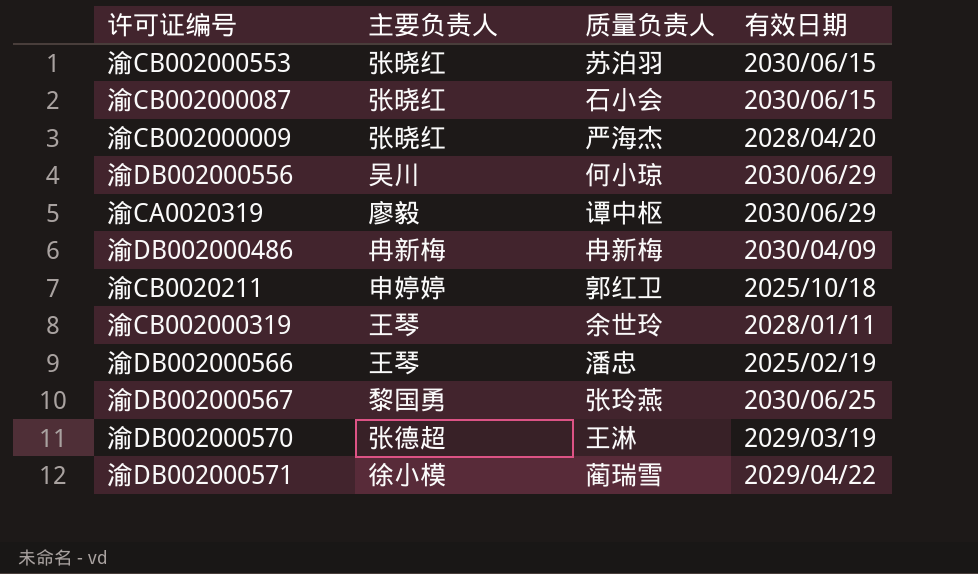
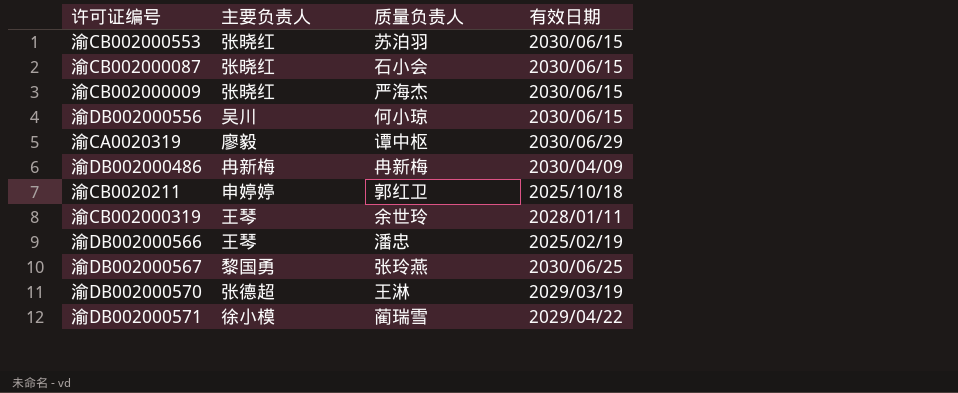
渝CB002000009 | 有效日期: 2028/04/20 -> 2030/06/15
渝DB002000556 | 有效日期: 2030/06/29 -> 2030/06/15

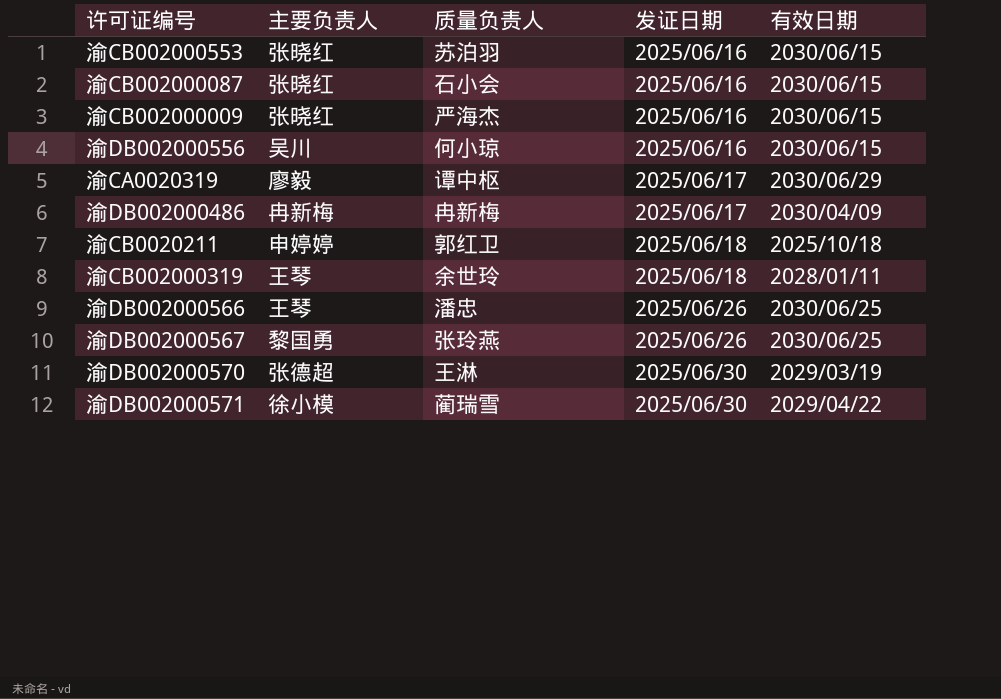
column 发证日期 | position: none -> 4
渝DB002000566 | 有效日期: 2025/02/19 -> 2030/06/25

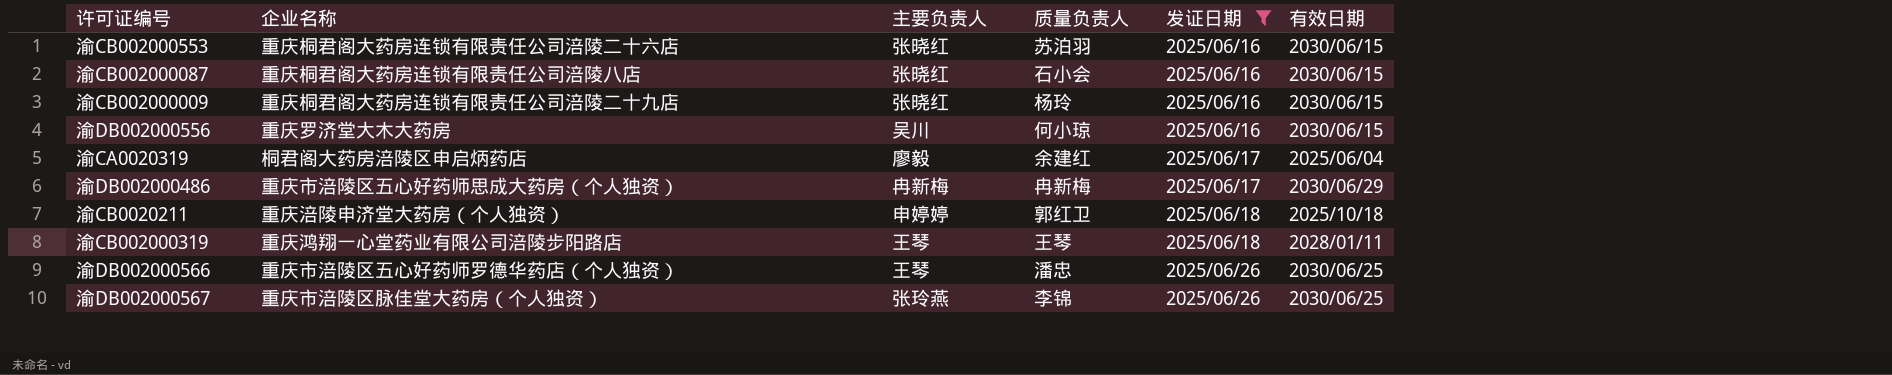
filter: none -> 发证日期 != 2025/06/30
column 企业名称 | position: none -> 2
渝CB002000009 | 质量负责人: 严海杰 -> 杨玲
渝CA0020319 | 质量负责人: 谭中枢 -> 余建红
渝CA0020319 | 有效日期: 2030/06/29 -> 2025/06/04
渝DB002000486 | 有效日期: 2030/04/09 -> 2030/06/29
渝CB002000319 | 质量负责人: 余世玲 -> 王琴
渝DB002000567 | 主要负责人: 黎国勇 -> 张玲燕
渝DB002000567 | 质量负责人: 张玲燕 -> 李锦

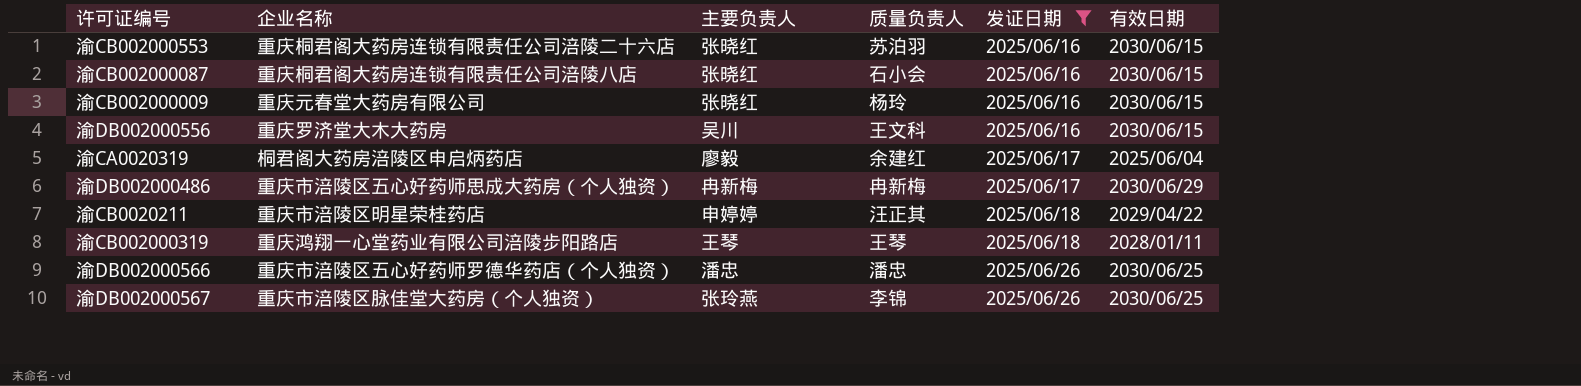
渝CB002000009 | 企业名称: 重庆桐君阁大药房连锁有限责任公司涪陵二十九店 -> 重庆元春堂大药房有限公司
渝DB002000556 | 质量负责人: 何小琼 -> 王文科
渝CB0020211 | 企业名称: 重庆涪陵申济堂大药房（个人独资） -> 重庆市涪陵区明星荣桂药店
渝CB0020211 | 质量负责人: 郭红卫 -> 汪正其
渝CB0020211 | 有效日期: 2025/10/18 -> 2029/04/22
渝DB002000566 | 主要负责人: 王琴 -> 潘忠

